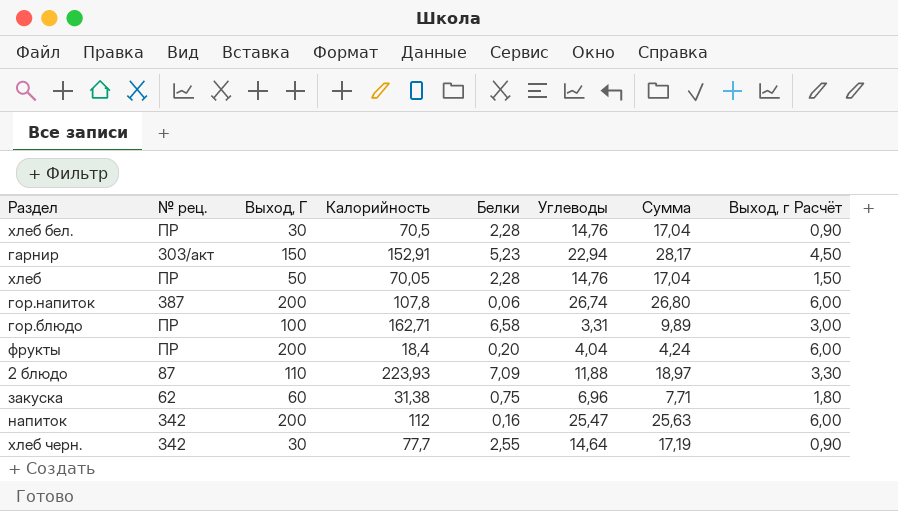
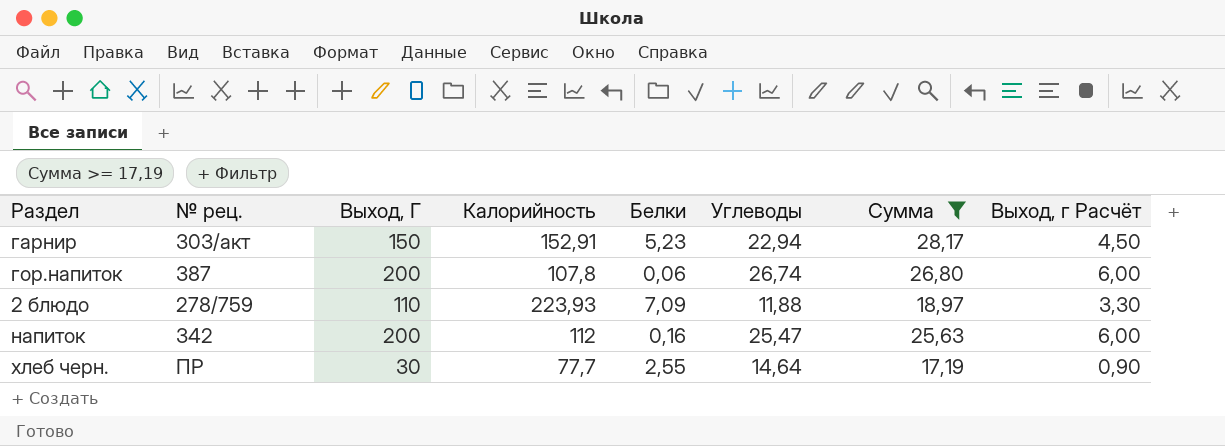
filter: none -> Сумма >= 17,19
2 блюдо | № рец.: 87 -> 278/759
хлеб черн. | № рец.: 342 -> ПР

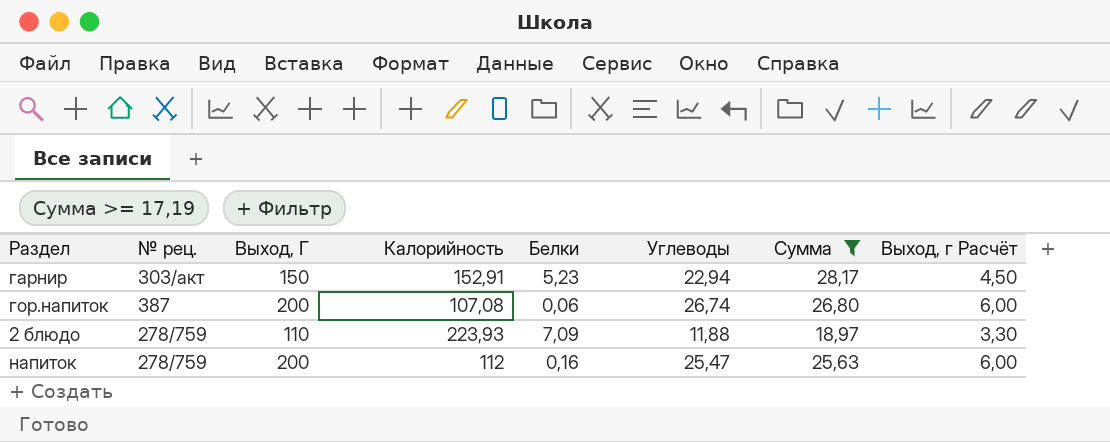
row хлеб черн.: ПР | 30 | 77,7 | 2,55 | 14,64 | 17,19 | 0,90 -> none
гор.напиток | Калорийность: 107,8 -> 107,08
напиток | № рец.: 342 -> 278/759

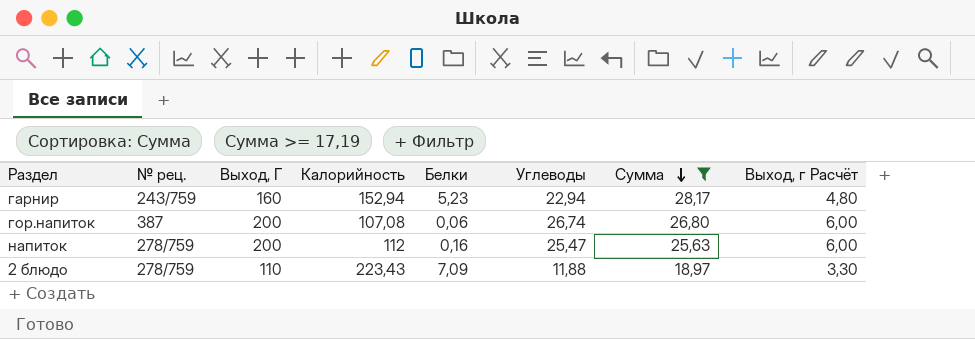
row order: none -> Сумма descending
гарнир | № рец.: 303/акт -> 243/759
гарнир | Выход, Г: 150 -> 160
гарнир | Калорийность: 152,91 -> 152,94
гарнир | Выход, г Расчёт: 4,50 -> 4,80
2 блюдо | Калорийность: 223,93 -> 223,43

